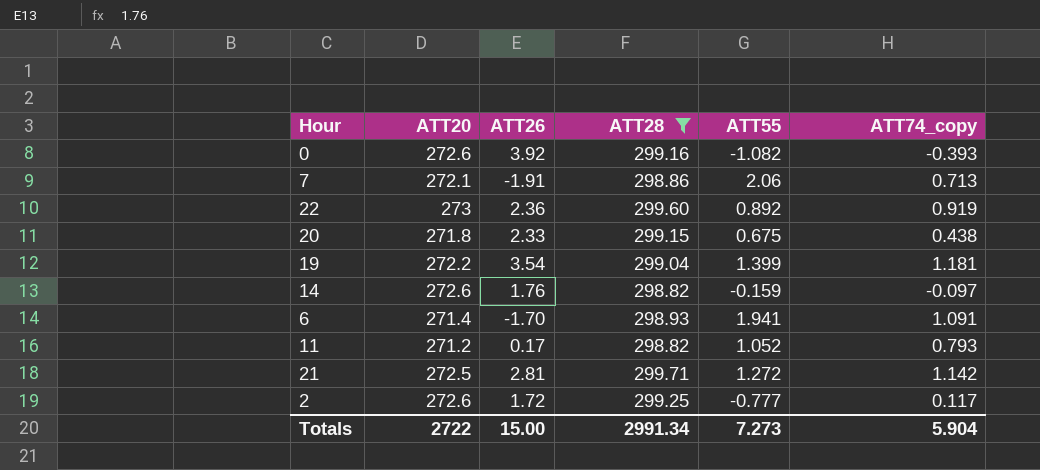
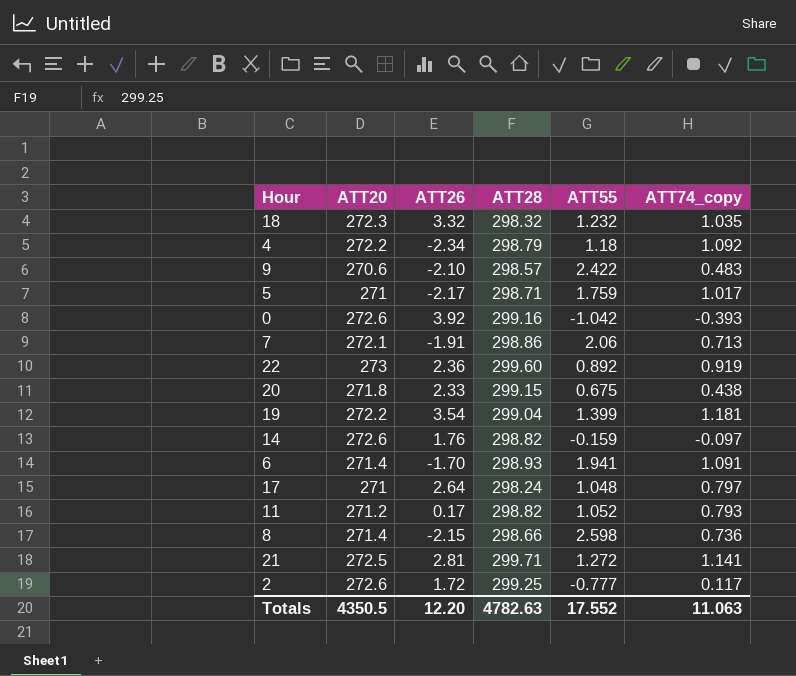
filter: ATT28 >= 298.82 -> none
0 | ATT55: -1.082 -> -1.042
21 | ATT74_copy: 1.142 -> 1.141
Totals | ATT20: 2722 -> 4350.5
Totals | ATT26: 15.00 -> 12.20
Totals | ATT28: 2991.34 -> 4782.63
Totals | ATT55: 7.273 -> 17.552
Totals | ATT74_copy: 5.904 -> 11.063

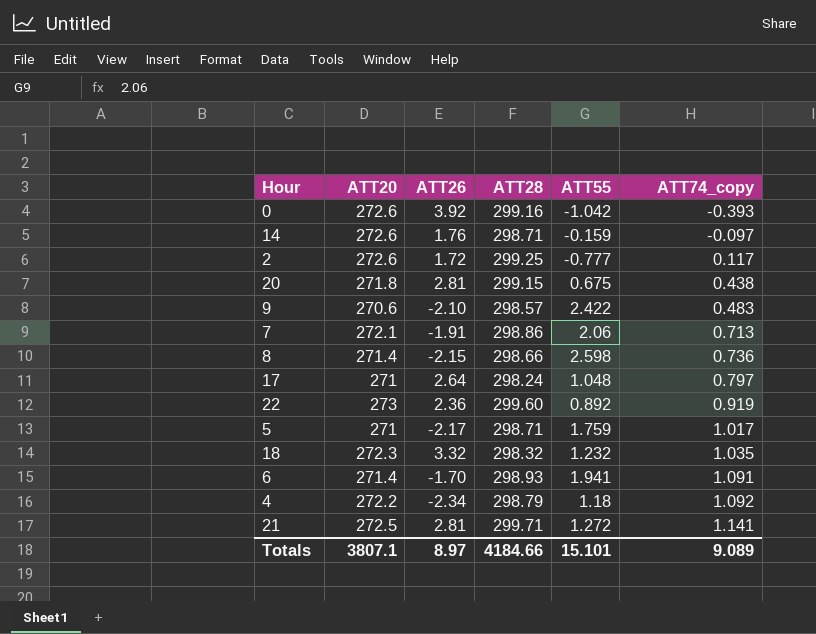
row order: none -> ATT74_copy ascending
row 19: 272.2 | 3.54 | 299.04 | 1.399 | 1.181 -> none
row 11: 271.2 | 0.17 | 298.82 | 1.052 | 0.793 -> none
14 | ATT28: 298.82 -> 298.71
20 | ATT26: 2.33 -> 2.81
Totals | ATT20: 4350.5 -> 3807.1
Totals | ATT26: 12.20 -> 8.97
Totals | ATT28: 4782.63 -> 4184.66
Totals | ATT55: 17.552 -> 15.101
Totals | ATT74_copy: 11.063 -> 9.089

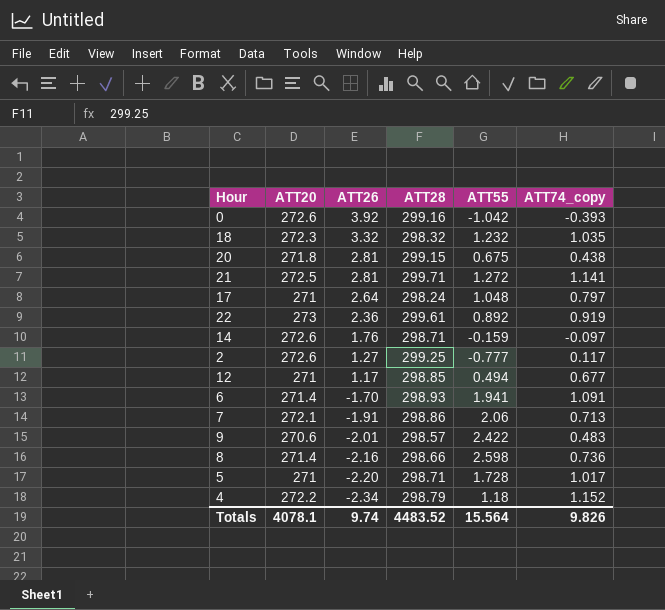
row order: ATT74_copy ascending -> ATT26 descending
22 | ATT28: 299.60 -> 299.61
2 | ATT26: 1.72 -> 1.27
row 12: none -> 271 | 1.17 | 298.85 | 0.494 | 0.677
9 | ATT26: -2.10 -> -2.01
8 | ATT26: -2.15 -> -2.16
5 | ATT26: -2.17 -> -2.20
5 | ATT55: 1.759 -> 1.728
4 | ATT74_copy: 1.092 -> 1.152
Totals | ATT20: 3807.1 -> 4078.1
Totals | ATT26: 8.97 -> 9.74
Totals | ATT28: 4184.66 -> 4483.52
Totals | ATT55: 15.101 -> 15.564
Totals | ATT74_copy: 9.089 -> 9.826

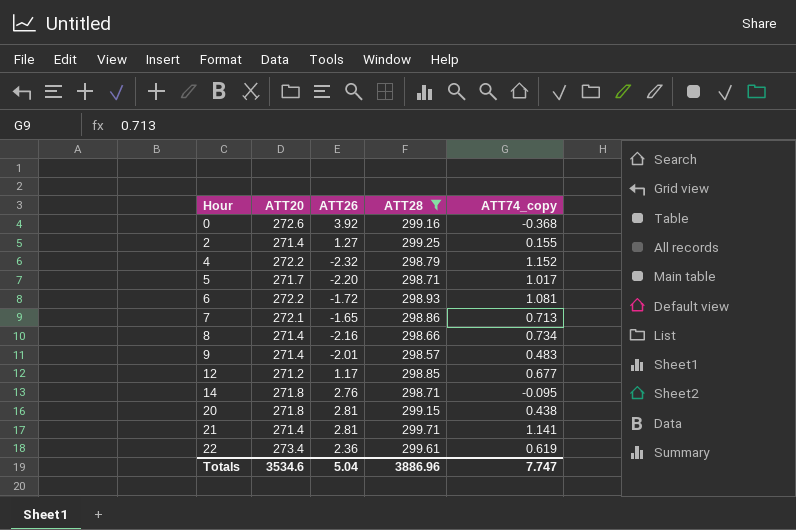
filter: none -> ATT28 >= 298.57
row order: ATT26 descending -> Hour ascending
column ATT55 | position: 5 -> none
0 | ATT74_copy: -0.393 -> -0.368
2 | ATT20: 272.6 -> 271.4
2 | ATT74_copy: 0.117 -> 0.155
4 | ATT26: -2.34 -> -2.32
5 | ATT20: 271 -> 271.7
6 | ATT20: 271.4 -> 272.2
6 | ATT26: -1.70 -> -1.72
6 | ATT74_copy: 1.091 -> 1.081
7 | ATT26: -1.91 -> -1.65
8 | ATT74_copy: 0.736 -> 0.734
9 | ATT20: 270.6 -> 271.4
12 | ATT20: 271 -> 271.2
14 | ATT20: 272.6 -> 271.8
14 | ATT26: 1.76 -> 2.76
14 | ATT74_copy: -0.097 -> -0.095
21 | ATT20: 272.5 -> 271.4
22 | ATT20: 273 -> 273.4
22 | ATT74_copy: 0.919 -> 0.619
Totals | ATT20: 4078.1 -> 3534.6
Totals | ATT26: 9.74 -> 5.04
Totals | ATT28: 4483.52 -> 3886.96
Totals | ATT74_copy: 9.826 -> 7.747

